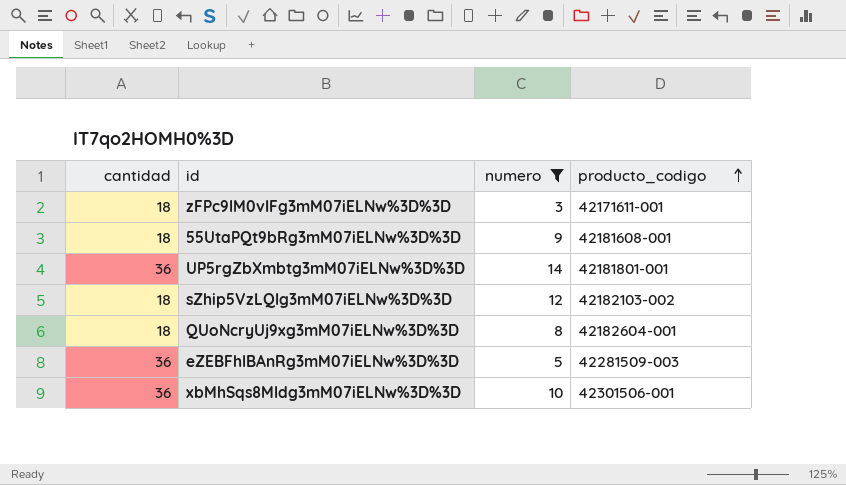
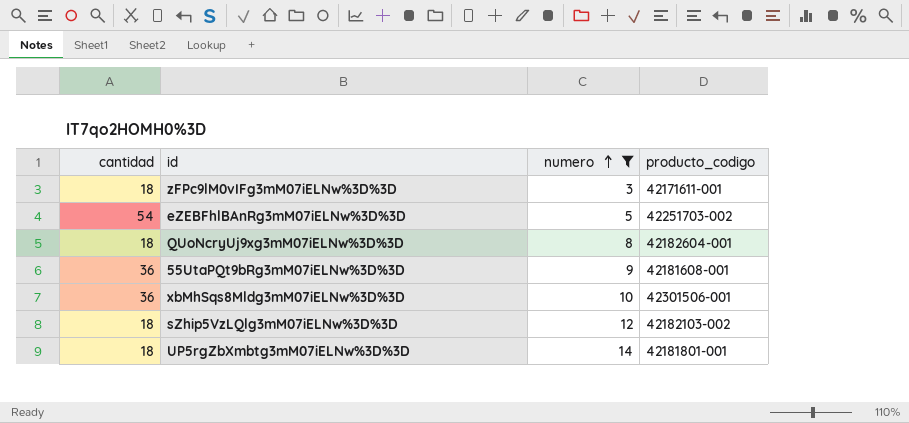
row order: producto_codigo ascending -> numero ascending
eZEBFhlBAnRg3mM07iELNw%3D%3D | cantidad: 36 -> 54
eZEBFhlBAnRg3mM07iELNw%3D%3D | producto_codigo: 42281509-003 -> 42251703-002
55UtaPQt9bRg3mM07iELNw%3D%3D | cantidad: 18 -> 36
UP5rgZbXmbtg3mM07iELNw%3D%3D | cantidad: 36 -> 18

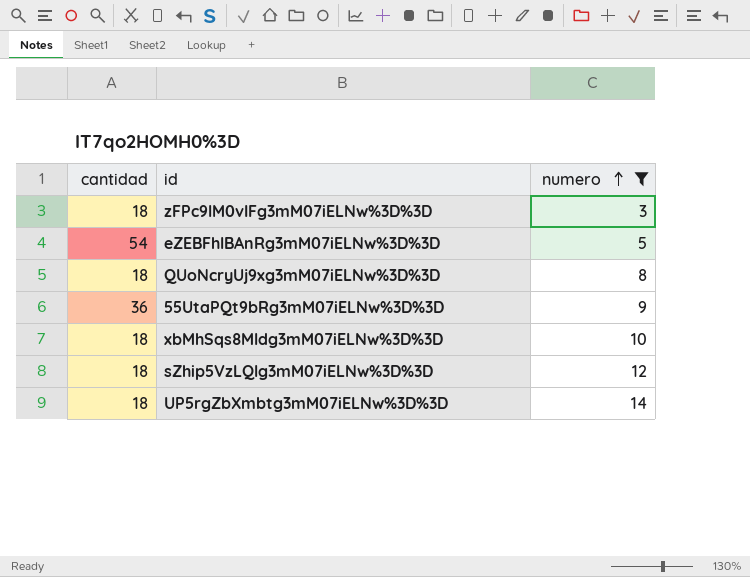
column producto_codigo | position: 4 -> none
xbMhSqs8Mldg3mM07iELNw%3D%3D | cantidad: 36 -> 18

